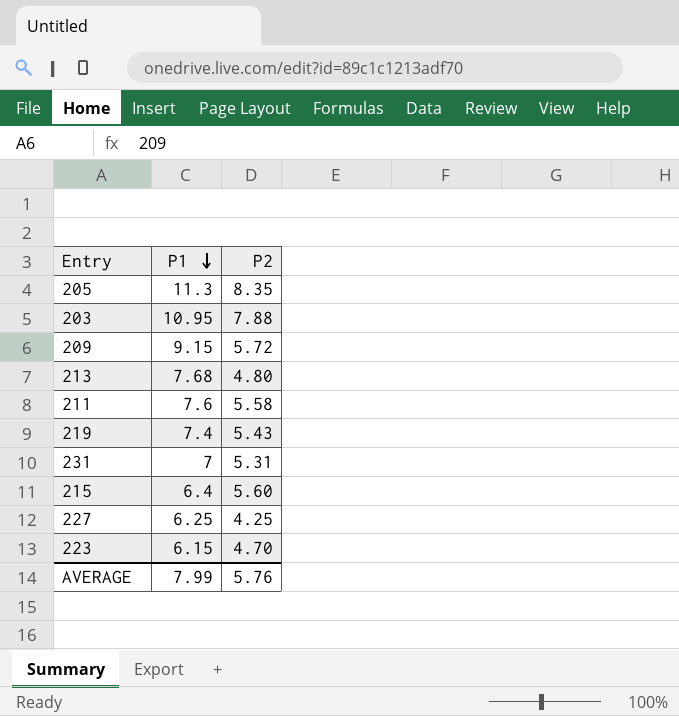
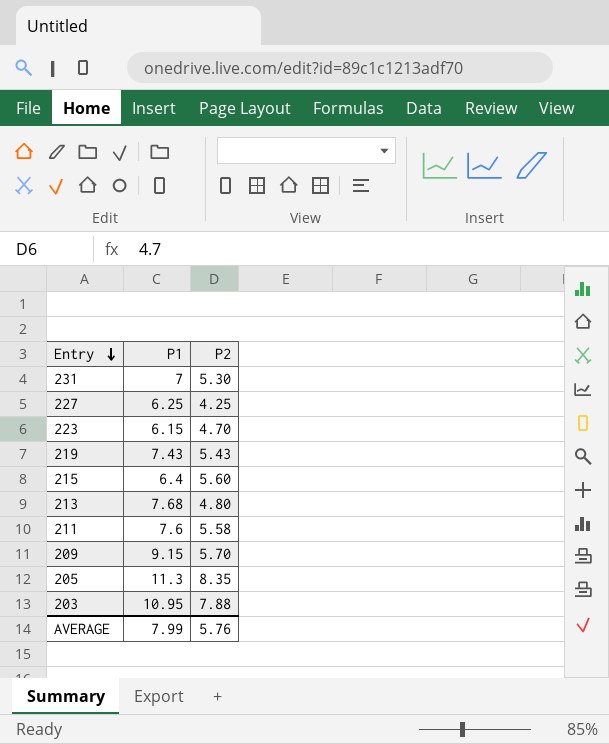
row order: P1 descending -> Entry descending
231 | P2: 5.31 -> 5.30
219 | P1: 7.4 -> 7.43
209 | P2: 5.72 -> 5.70

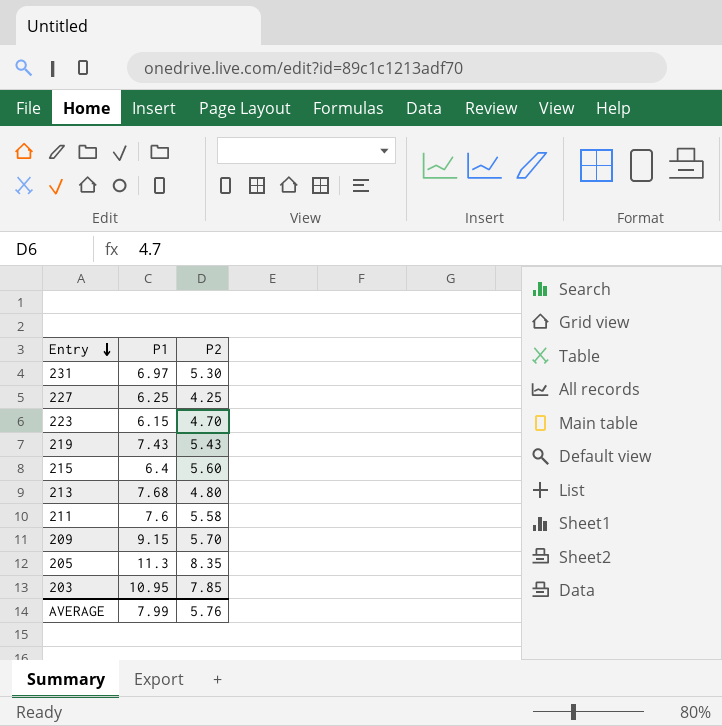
231 | P1: 7 -> 6.97
203 | P2: 7.88 -> 7.85

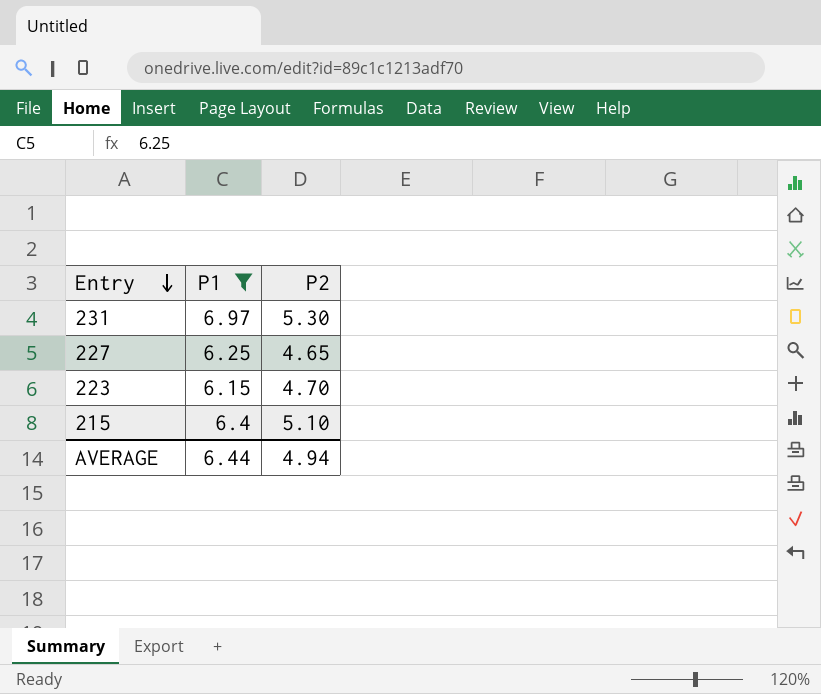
filter: none -> P1 <= 6.97
227 | P2: 4.25 -> 4.65
215 | P2: 5.60 -> 5.10
AVERAGE | P1: 7.99 -> 6.44
AVERAGE | P2: 5.76 -> 4.94

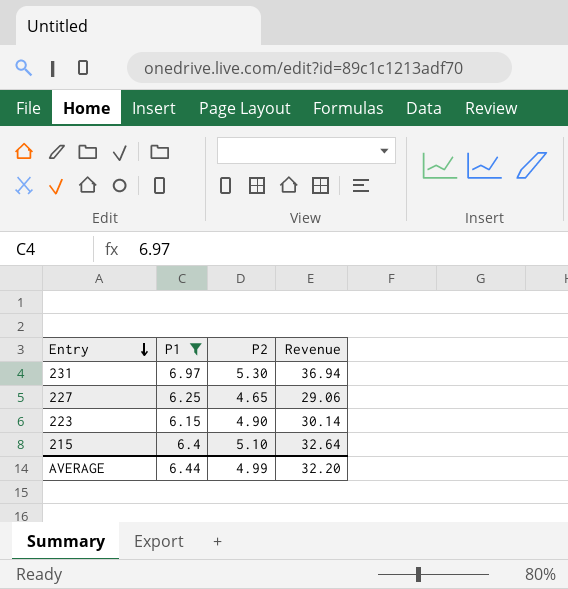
column Revenue | formula: none -> [P1] * [P2]
223 | P2: 4.70 -> 4.90
AVERAGE | P2: 4.94 -> 4.99

